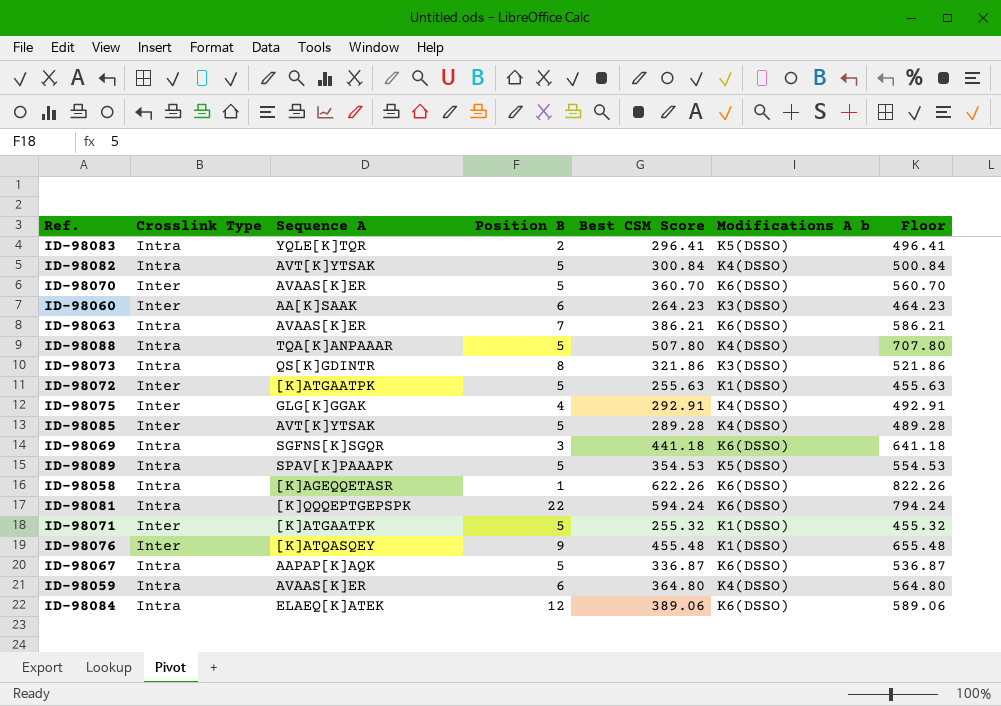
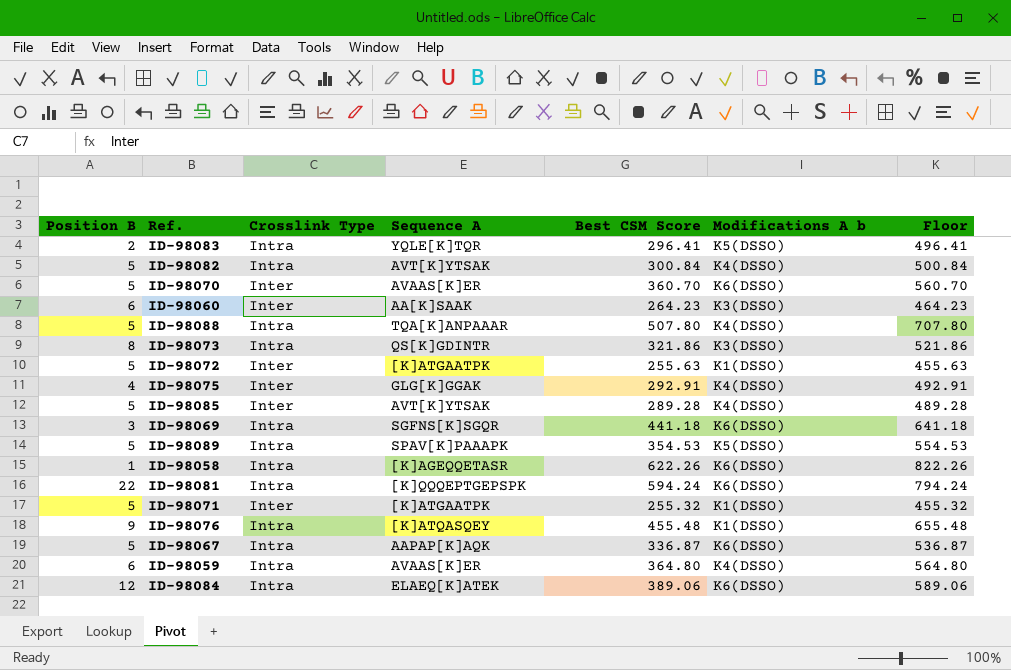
column Position B | position: 4 -> 1
row ID-98063: Intra | AVAAS[K]ER | 7 | 386.21 | K6(DSSO) | 586.21 -> none
ID-98076 | Crosslink Type: Inter -> Intra

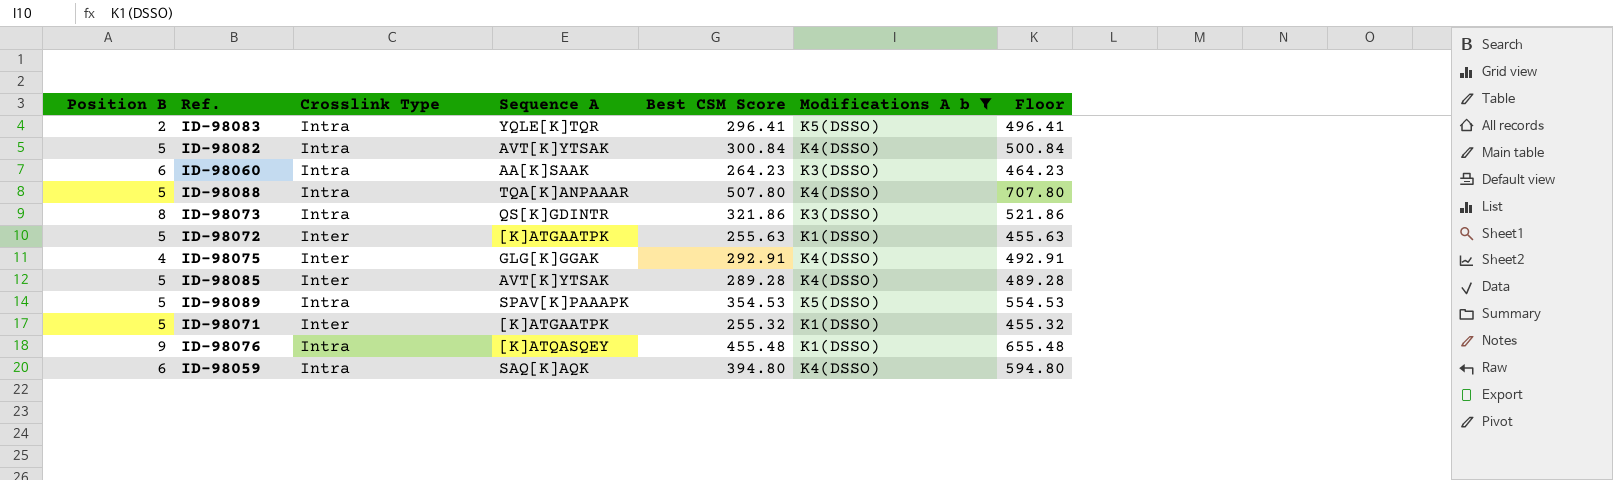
filter: none -> Modifications A b != K6(DSSO)
ID-98060 | Crosslink Type: Inter -> Intra
ID-98059 | Sequence A: AVAAS[K]ER -> SAQ[K]AQK
ID-98059 | Best CSM Score: 364.80 -> 394.80
ID-98059 | Floor: 564.80 -> 594.80

